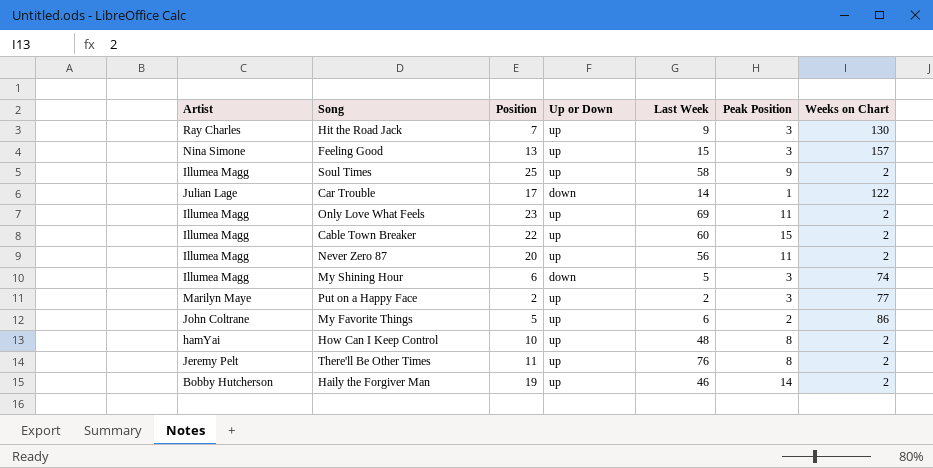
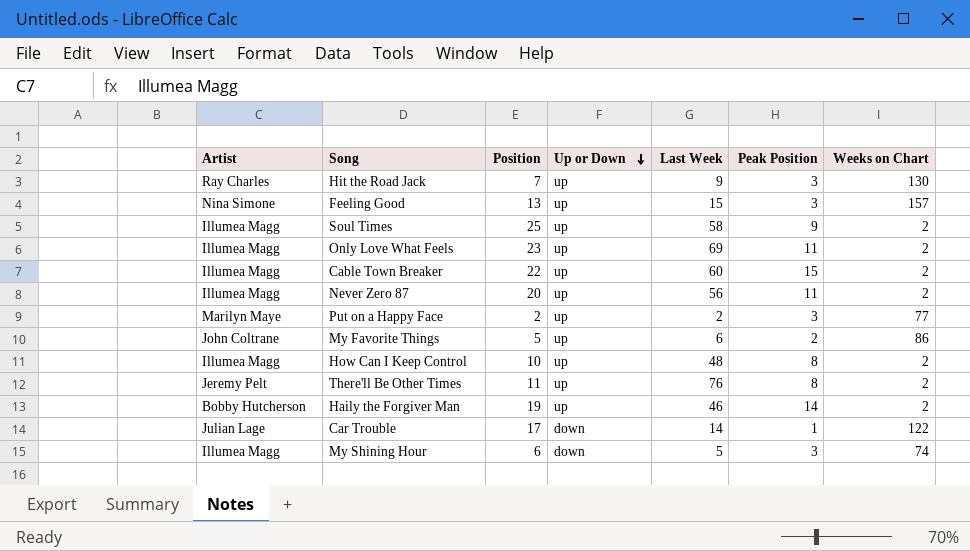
row order: none -> Up or Down descending
How Can I Keep Control | Artist: hamYai -> Illumea Magg

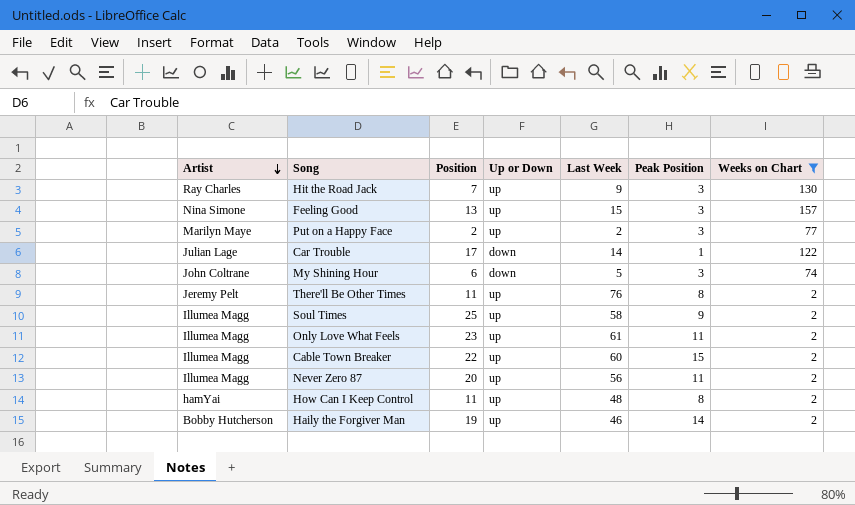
filter: none -> Weeks on Chart != 86
row order: Up or Down descending -> Artist descending
My Shining Hour | Artist: Illumea Magg -> John Coltrane
Only Love What Feels | Last Week: 69 -> 61
How Can I Keep Control | Artist: Illumea Magg -> hamYai
How Can I Keep Control | Position: 10 -> 11

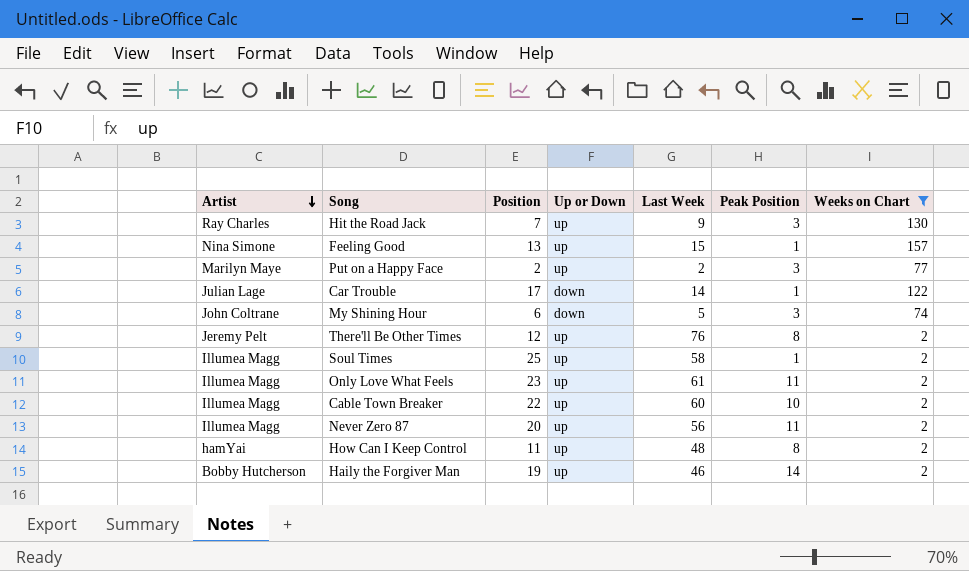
Feeling Good | Peak Position: 3 -> 1
There'll Be Other Times | Position: 11 -> 12
Soul Times | Peak Position: 9 -> 1
Cable Town Breaker | Peak Position: 15 -> 10

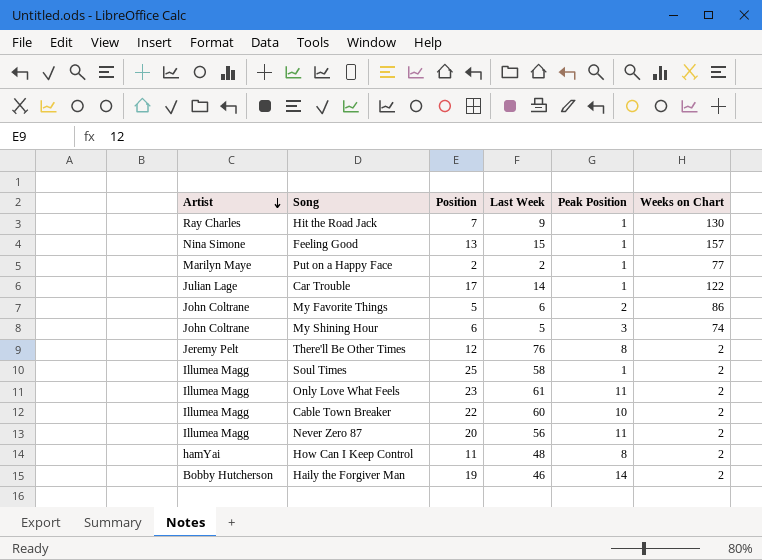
filter: Weeks on Chart != 86 -> none
column Up or Down | position: 4 -> none
Hit the Road Jack | Peak Position: 3 -> 1
Put on a Happy Face | Peak Position: 3 -> 1

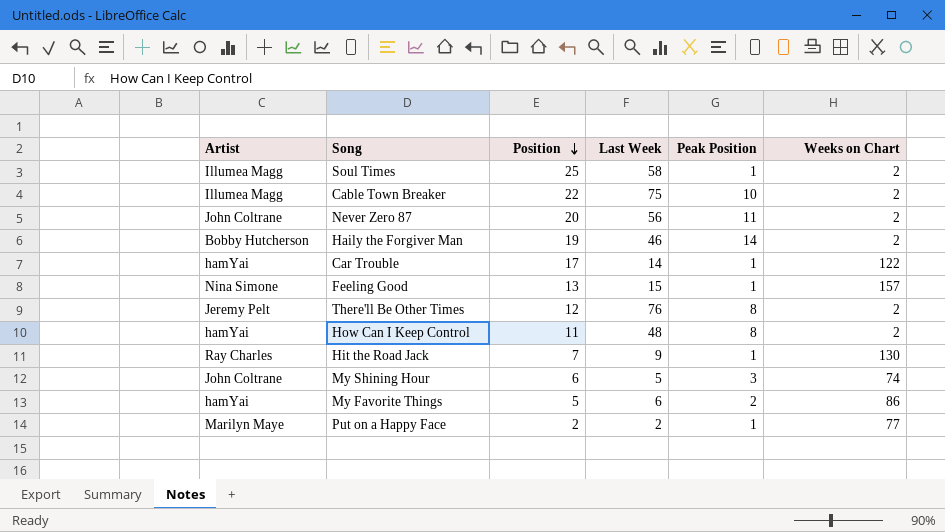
row order: Artist descending -> Position descending
row Only Love What Feels: Illumea Magg | 23 | 61 | 11 | 2 -> none
Cable Town Breaker | Last Week: 60 -> 75
Never Zero 87 | Artist: Illumea Magg -> John Coltrane
Car Trouble | Artist: Julian Lage -> hamYai
My Favorite Things | Artist: John Coltrane -> hamYai

